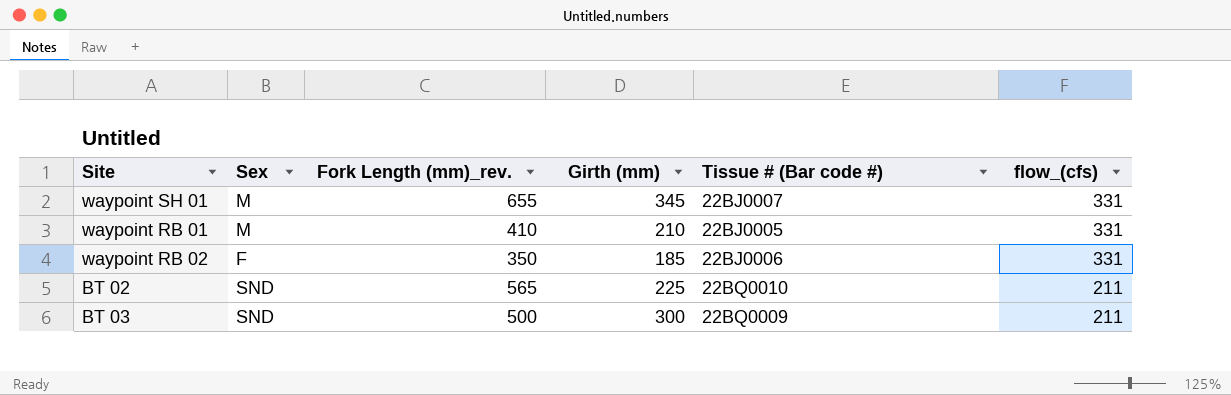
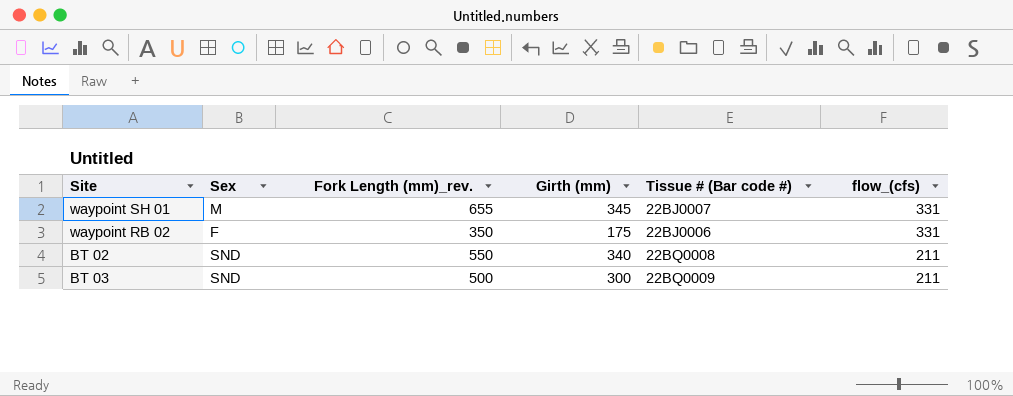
row waypoint RB 01: M | 410 | 210 | 22BJ0005 | 331 -> none
waypoint RB 02 | Girth (mm): 185 -> 175
BT 02 | Fork Length (mm)_rev.: 565 -> 550
BT 02 | Girth (mm): 225 -> 340
BT 02 | Tissue # (Bar code #): 22BQ0010 -> 22BQ0008

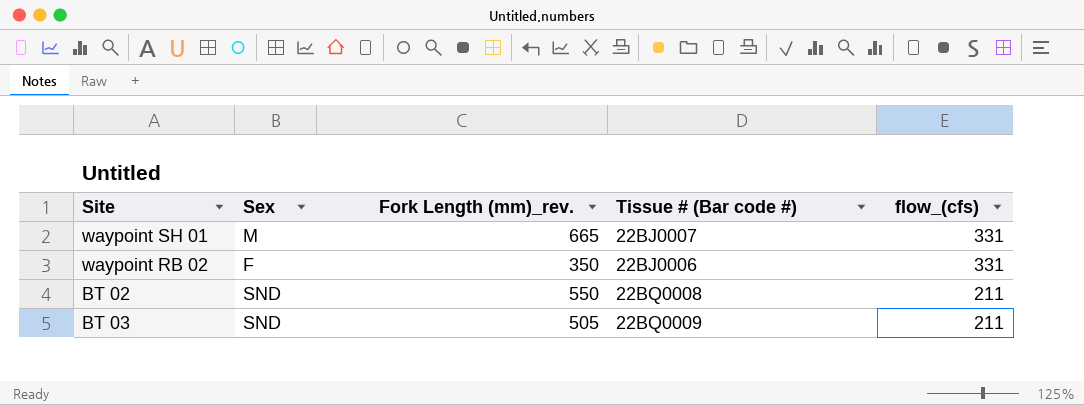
column Girth (mm) | position: 4 -> none
waypoint SH 01 | Fork Length (mm)_rev.: 655 -> 665
BT 03 | Fork Length (mm)_rev.: 500 -> 505

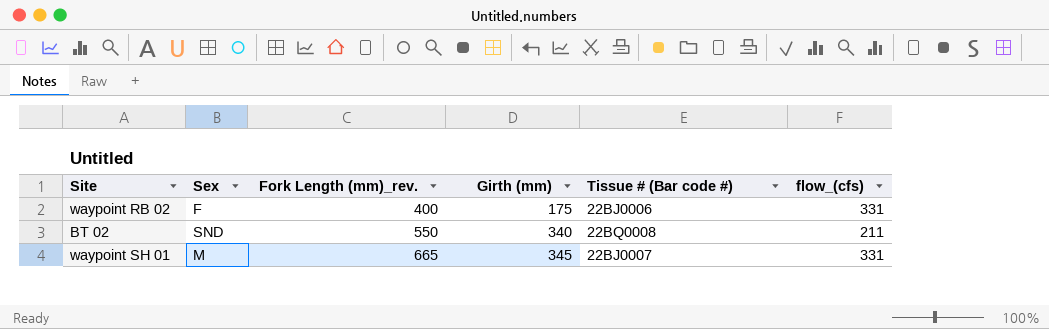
row order: flow_(cfs) descending -> Fork Length (mm)_rev. ascending
column Girth (mm) | position: none -> 4
row BT 03: SND | 505 | 22BQ0009 | 211 -> none
waypoint RB 02 | Fork Length (mm)_rev.: 350 -> 400

